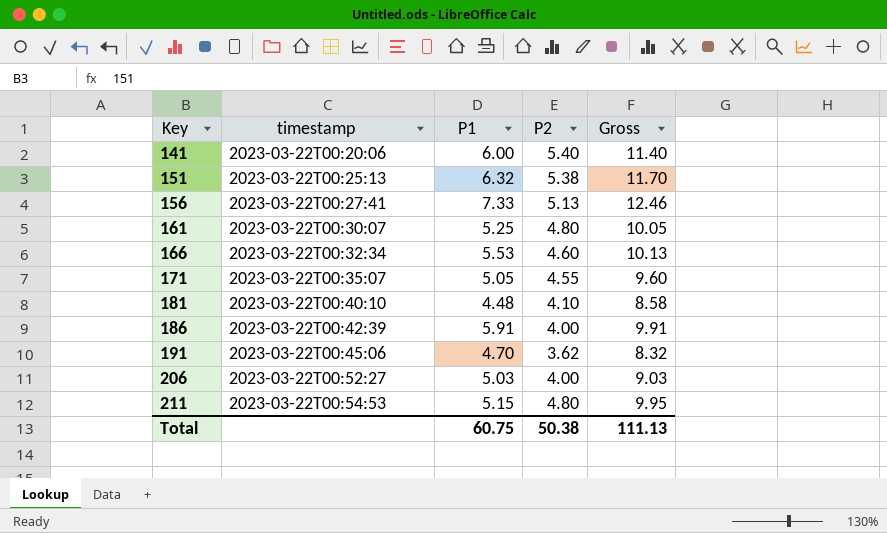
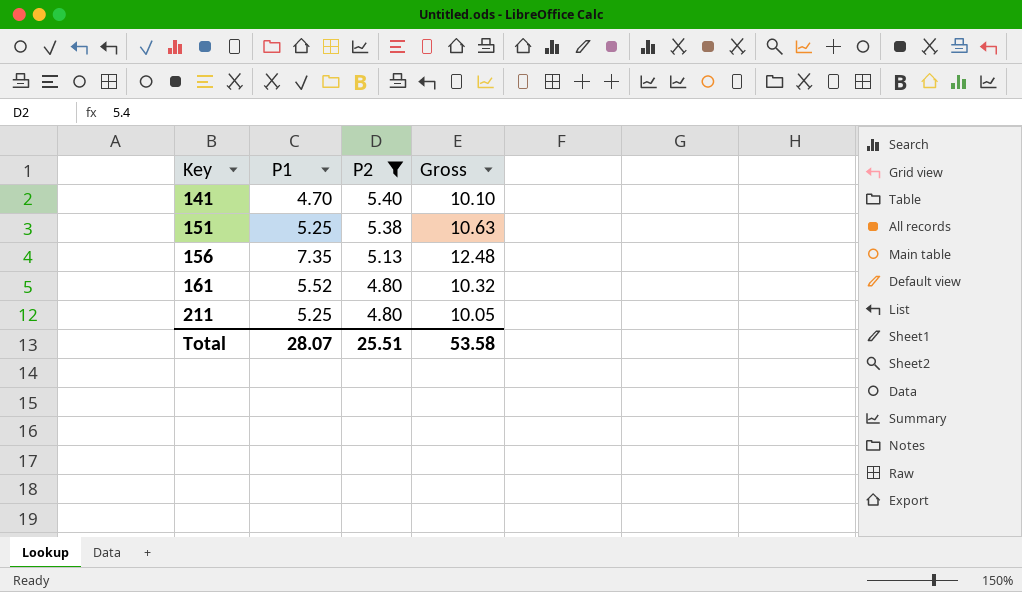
filter: none -> P2 >= 4.80
column timestamp | position: 2 -> none
141 | P1: 6.00 -> 4.70
141 | Gross: 11.40 -> 10.10
151 | P1: 6.32 -> 5.25
151 | Gross: 11.70 -> 10.63
156 | P1: 7.33 -> 7.35
156 | Gross: 12.46 -> 12.48
161 | P1: 5.25 -> 5.52
161 | Gross: 10.05 -> 10.32
211 | P1: 5.15 -> 5.25
211 | Gross: 9.95 -> 10.05
Total | P1: 60.75 -> 28.07
Total | P2: 50.38 -> 25.51
Total | Gross: 111.13 -> 53.58

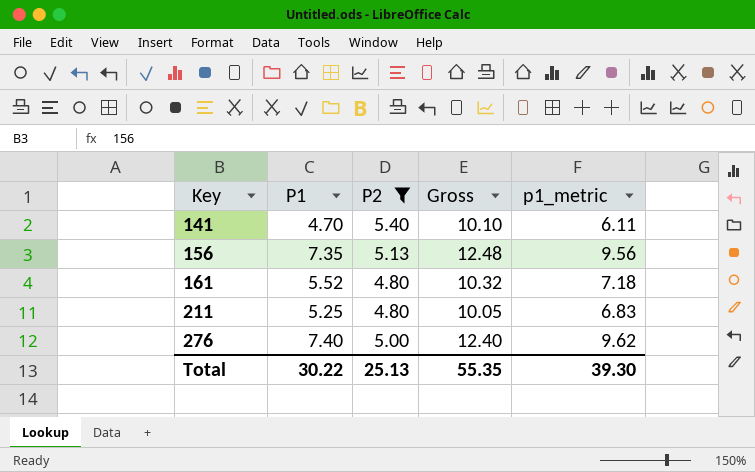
column p1_metric | formula: none -> [P1] * 1.3
row 151: 5.25 | 5.38 | 10.63 -> none
row 276: none -> 7.40 | 5.00 | 12.40 | 9.62
Total | P1: 28.07 -> 30.22
Total | P2: 25.51 -> 25.13
Total | Gross: 53.58 -> 55.35

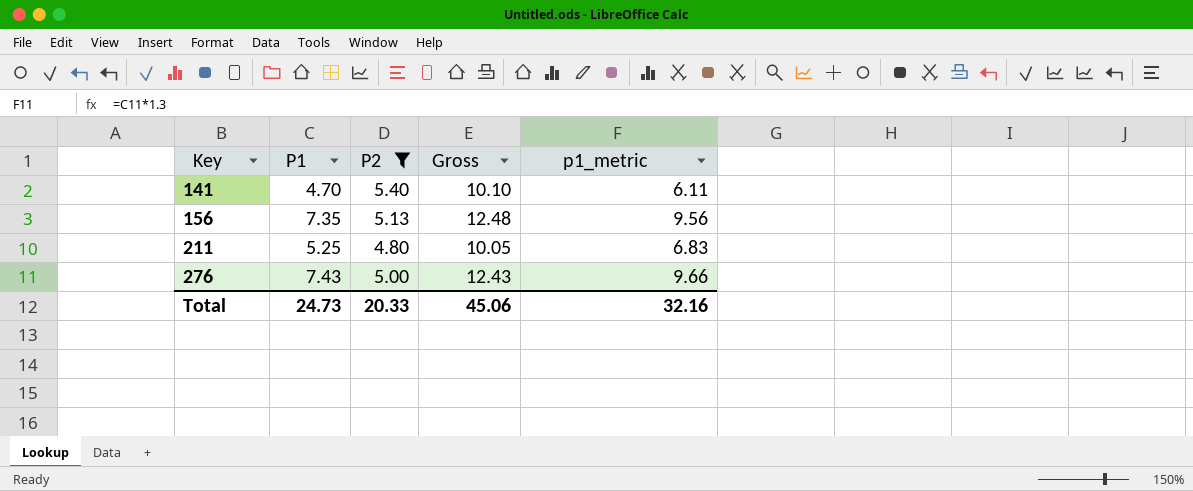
row 161: 5.52 | 4.80 | 10.32 | 7.18 -> none
276 | P1: 7.40 -> 7.43
276 | Gross: 12.40 -> 12.43
276 | p1_metric: 9.62 -> 9.66
Total | P1: 30.22 -> 24.73
Total | P2: 25.13 -> 20.33
Total | Gross: 55.35 -> 45.06
Total | p1_metric: 39.30 -> 32.16

